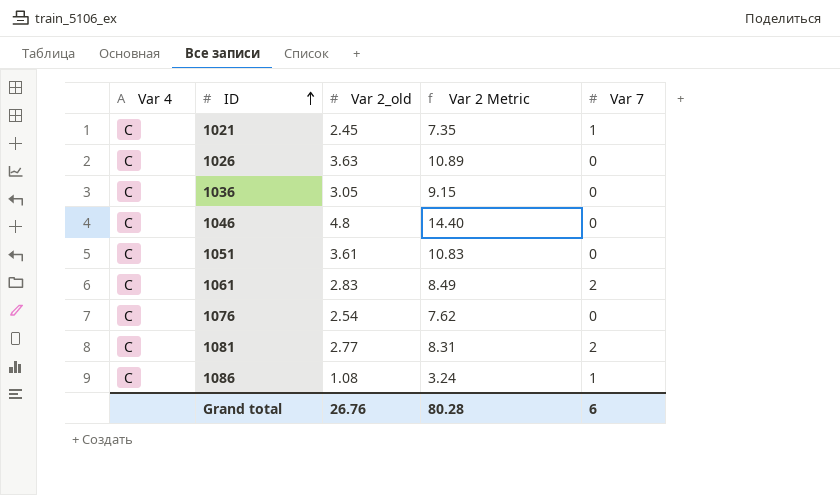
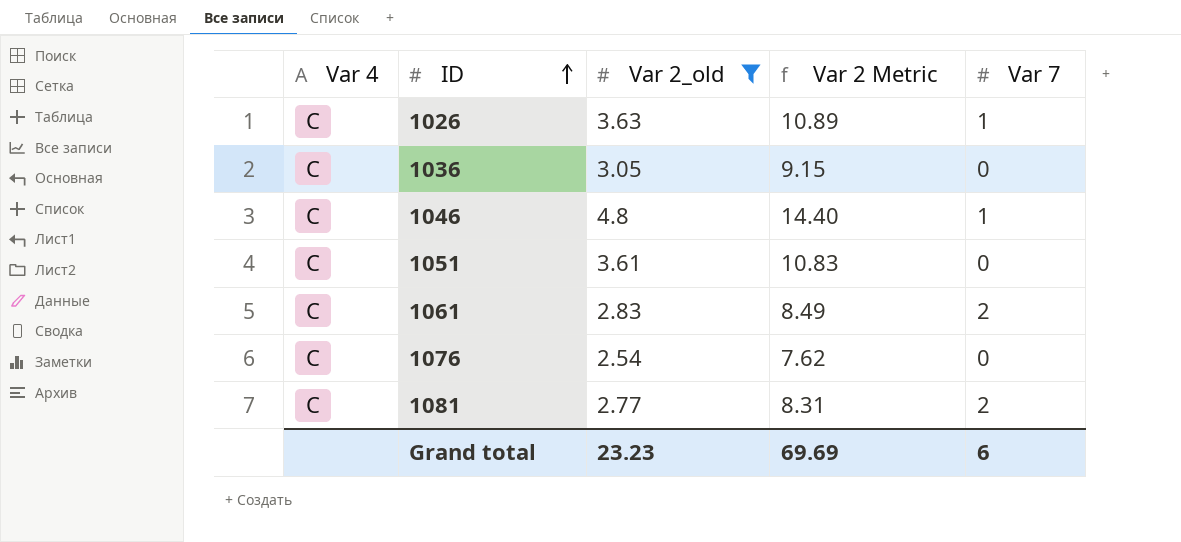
filter: none -> Var 2_old >= 2.54
1026 | Var 7: 0 -> 1
1046 | Var 7: 0 -> 1
Grand total | Var 2_old: 26.76 -> 23.23
Grand total | Var 2 Metric: 80.28 -> 69.69

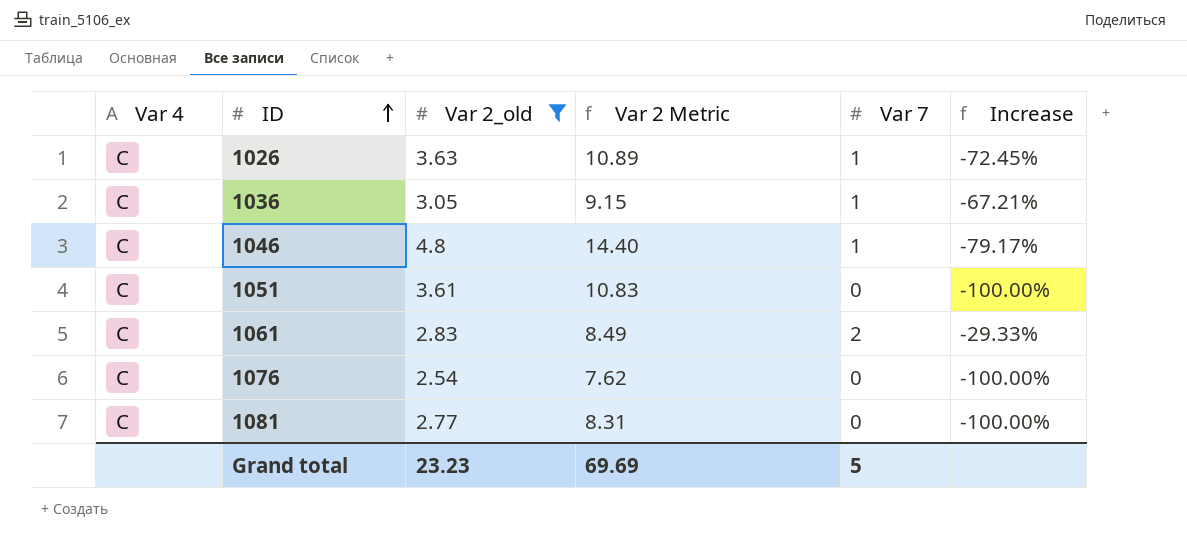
column Increase | formula: none -> ([Var 7] - [Var 2_old]) / [Var 2_old]
1036 | Var 7: 0 -> 1
1081 | Var 7: 2 -> 0
Grand total | Var 7: 6 -> 5

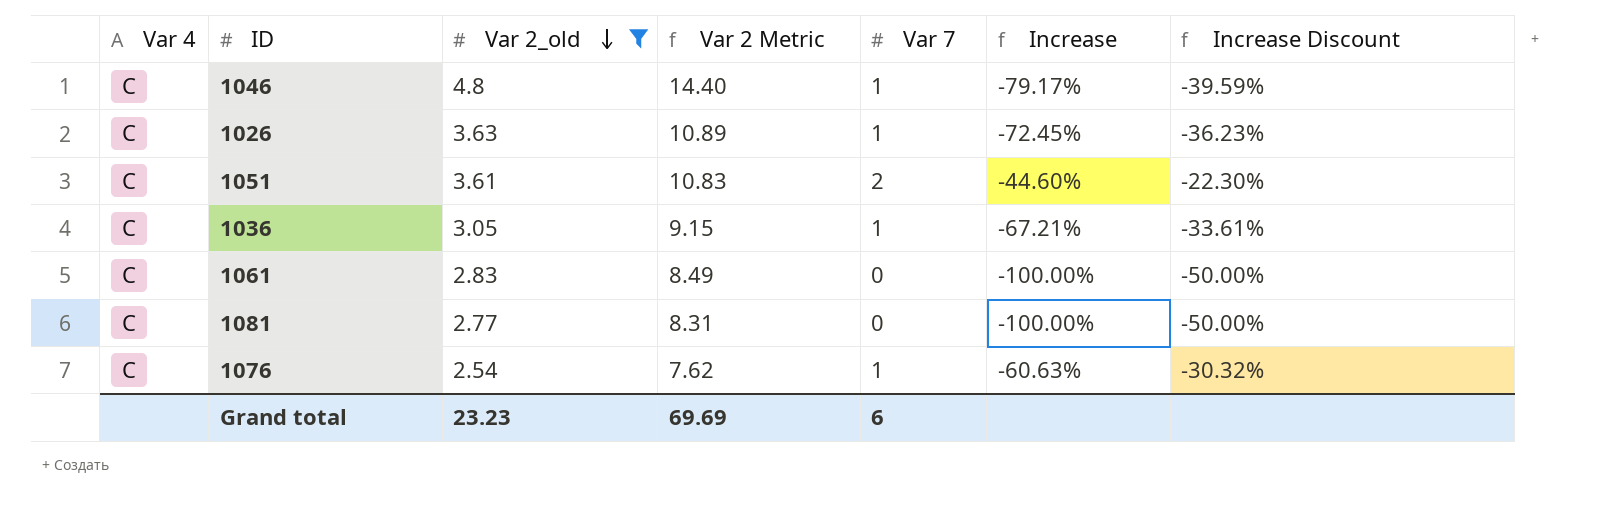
row order: ID ascending -> Var 2_old descending
column Increase Discount | formula: none -> [Increase] * 0.5
1051 | Var 7: 0 -> 2
1051 | Increase: -100.00% -> -44.60%
1061 | Var 7: 2 -> 0
1061 | Increase: -29.33% -> -100.00%
1076 | Var 7: 0 -> 1
1076 | Increase: -100.00% -> -60.63%
Grand total | Var 7: 5 -> 6

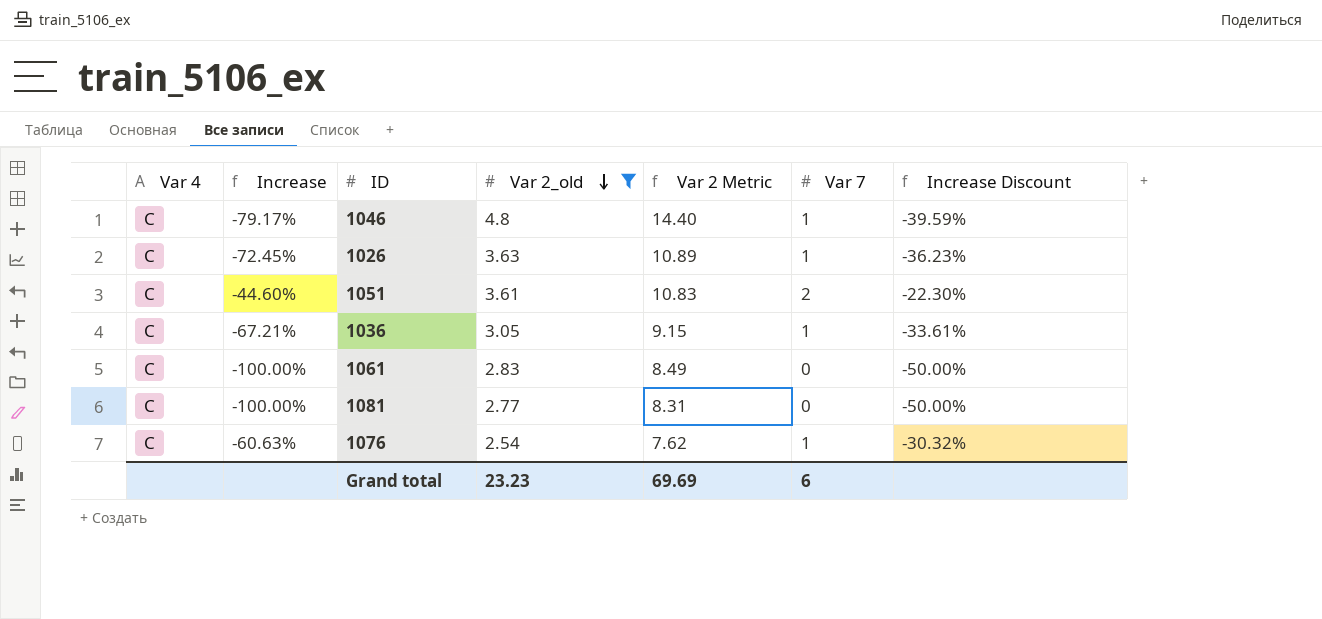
column Increase | position: 6 -> 2

